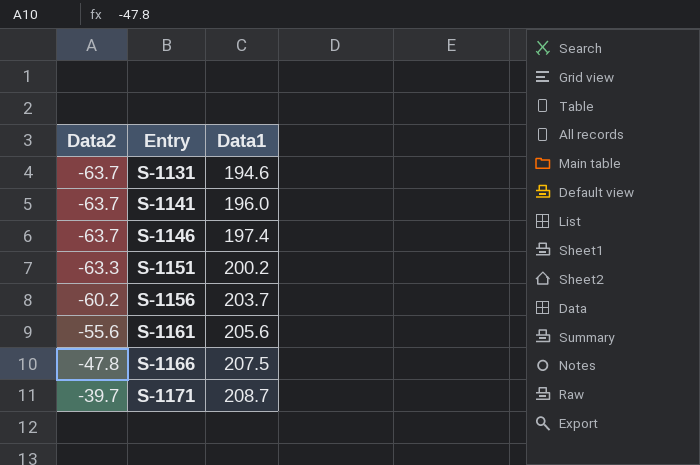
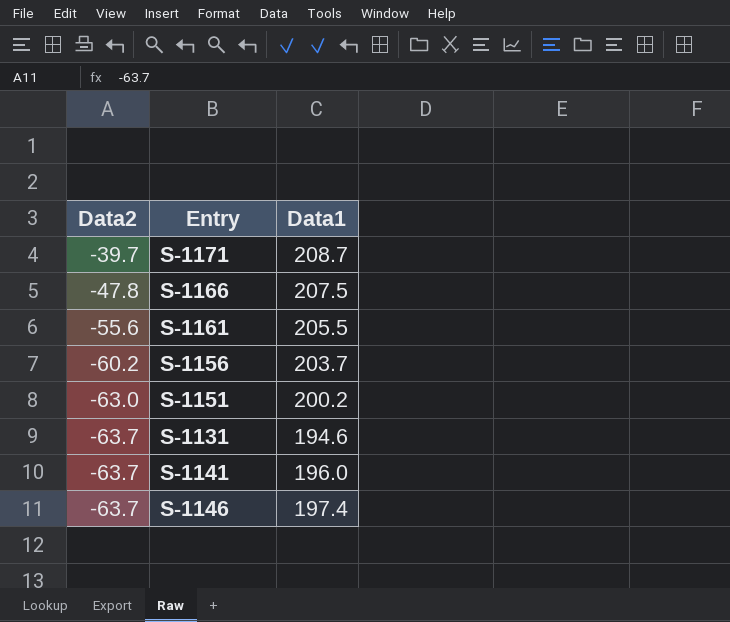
row order: Data2 ascending -> Data2 descending
S-1161 | Data1: 205.6 -> 205.5
S-1151 | Data2: -63.3 -> -63.0

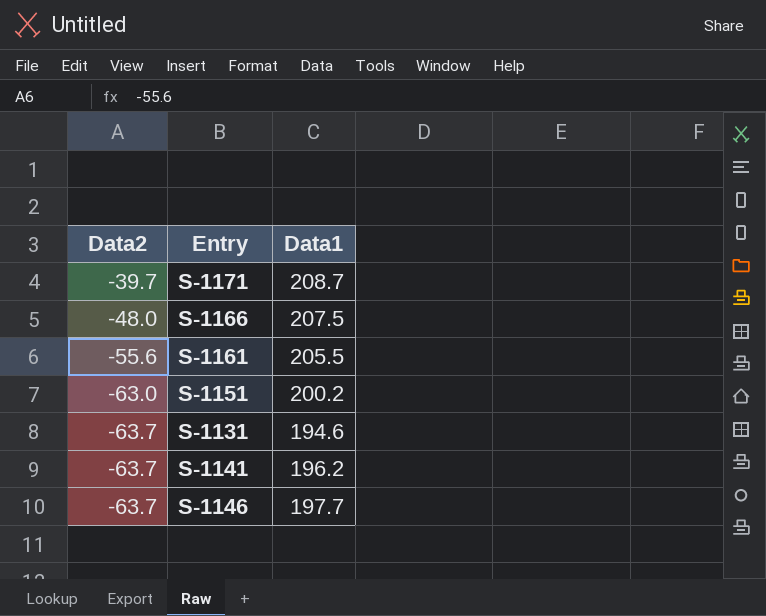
row S-1156: -60.2 | 203.7 -> none
S-1166 | Data2: -47.8 -> -48.0
S-1141 | Data1: 196.0 -> 196.2
S-1146 | Data1: 197.4 -> 197.7

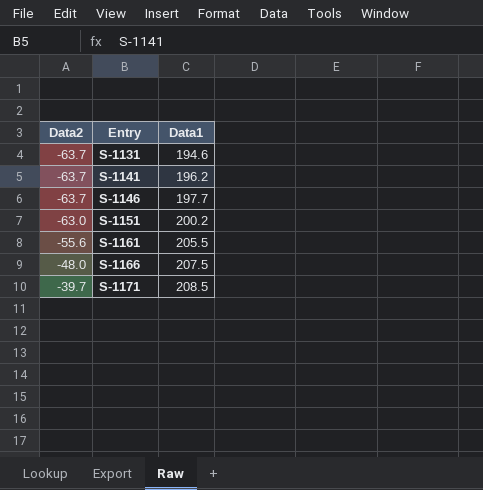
row order: Data2 descending -> Data2 ascending
S-1171 | Data1: 208.7 -> 208.5

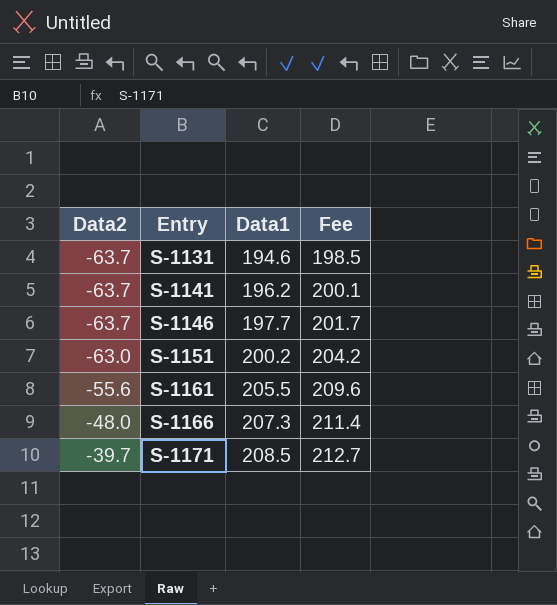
column Fee | formula: none -> [Data1] * 1.02
S-1166 | Data1: 207.5 -> 207.3

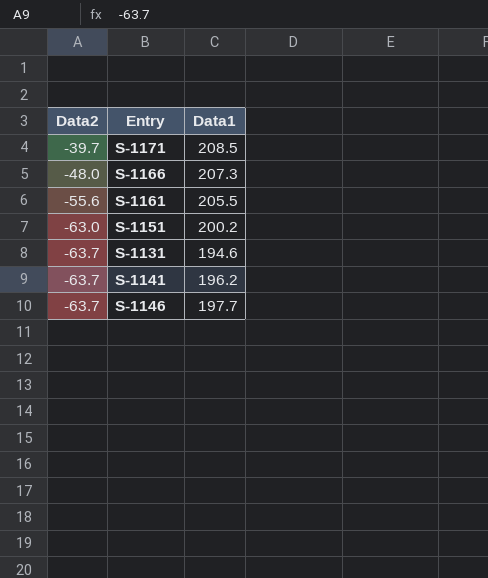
row order: Data2 ascending -> Data2 descending
column Fee | formula: [Data1] * 1.02 -> none

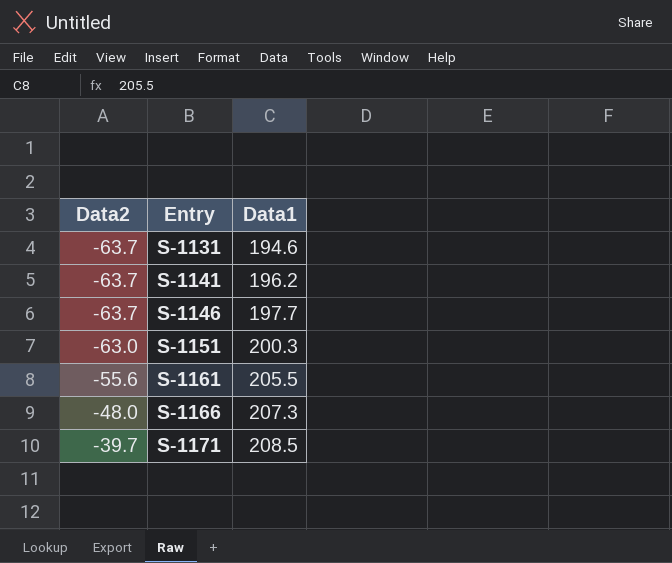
row order: Data2 descending -> Data2 ascending
S-1151 | Data1: 200.2 -> 200.3

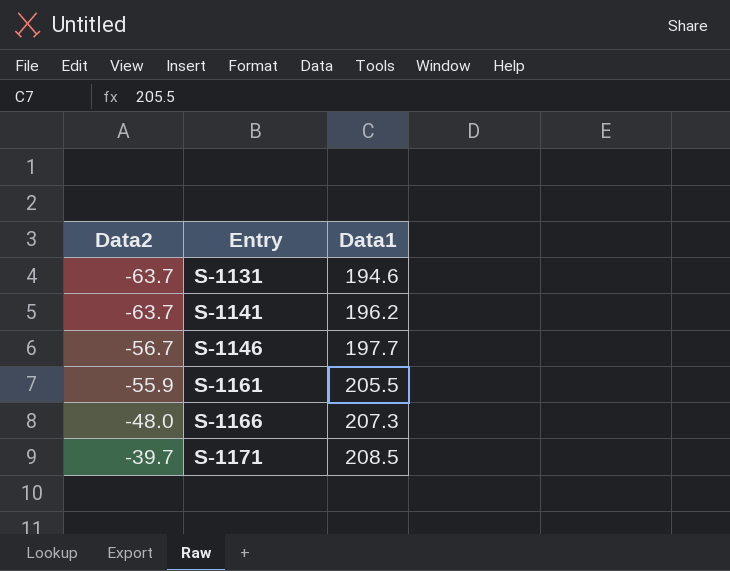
row S-1151: -63.0 | 200.3 -> none
S-1146 | Data2: -63.7 -> -56.7
S-1161 | Data2: -55.6 -> -55.9

